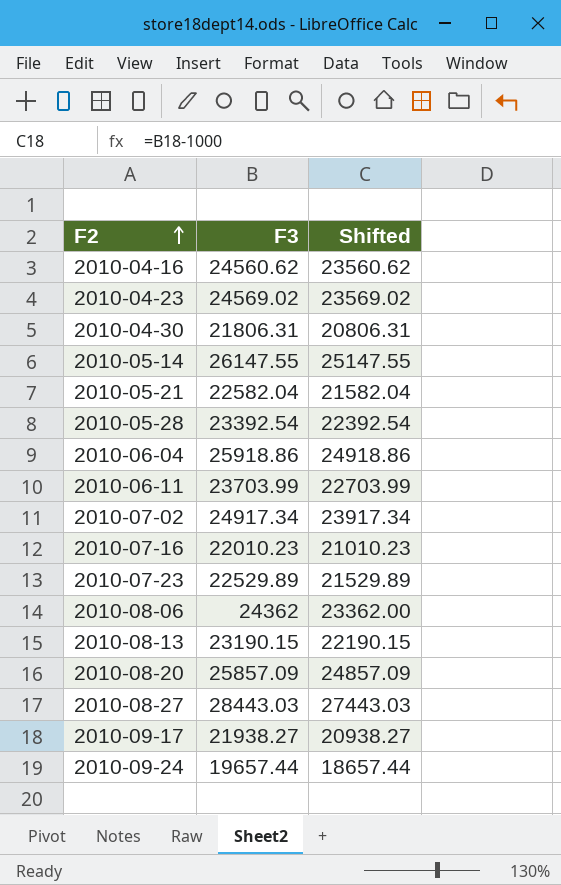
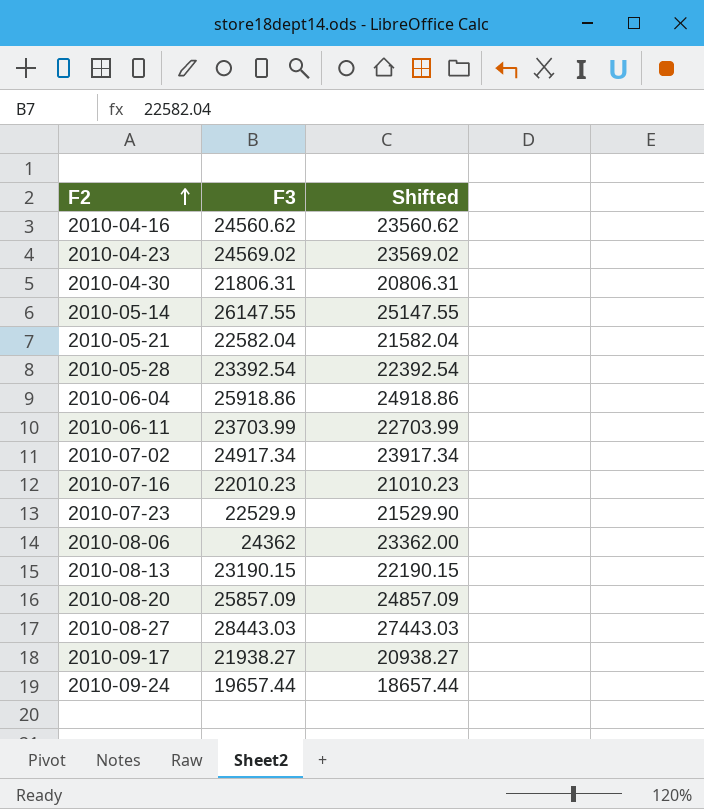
2010-07-23 | F3: 22529.89 -> 22529.9
2010-07-23 | Shifted: 21529.89 -> 21529.90

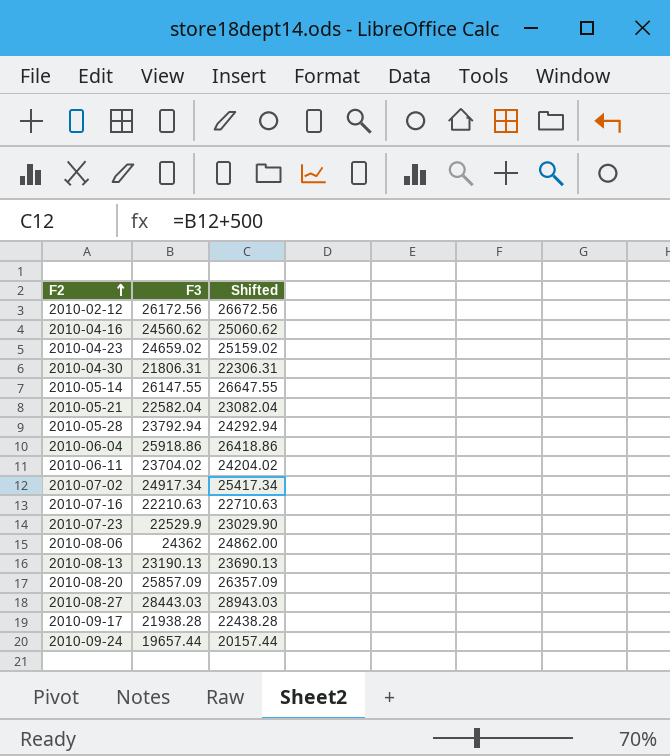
column Shifted | formula: [F3] - 1000 -> [F3] + 500
row 2010-02-12: none -> 26172.56 | 26672.56
2010-04-23 | F3: 24569.02 -> 24659.02
2010-05-28 | F3: 23392.54 -> 23792.94
2010-06-11 | F3: 23703.99 -> 23704.02
2010-07-16 | F3: 22010.23 -> 22210.63
2010-08-13 | F3: 23190.15 -> 23190.13
2010-09-17 | F3: 21938.27 -> 21938.28

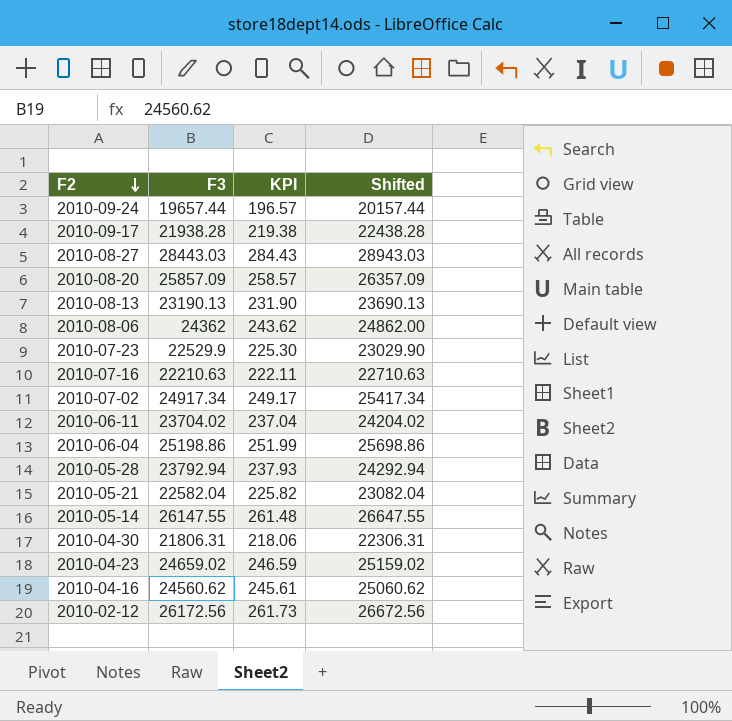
row order: F2 ascending -> F2 descending
column KPI | formula: none -> [F3] * 0.01
2010-06-04 | F3: 25918.86 -> 25198.86
2010-06-04 | Shifted: 26418.86 -> 25698.86

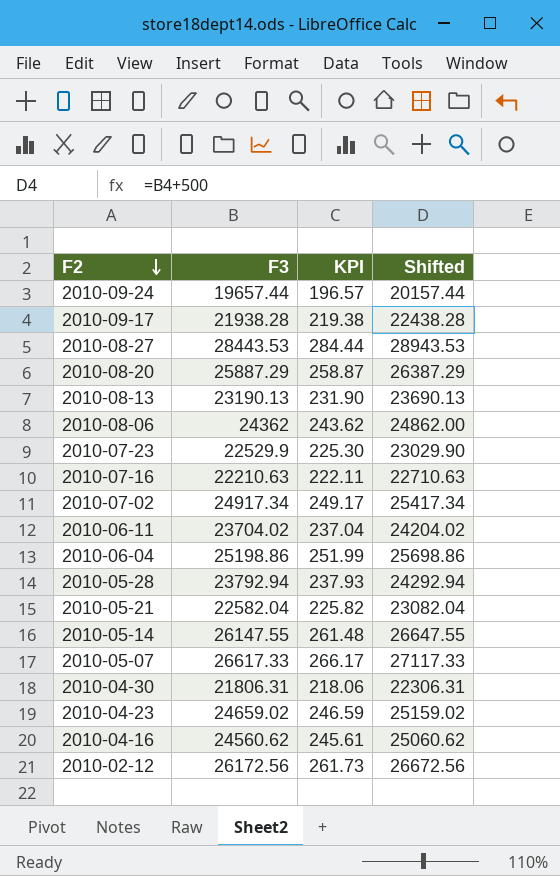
2010-08-27 | F3: 28443.03 -> 28443.53
2010-08-27 | KPI: 284.43 -> 284.44
2010-08-27 | Shifted: 28943.03 -> 28943.53
2010-08-20 | F3: 25857.09 -> 25887.29
2010-08-20 | KPI: 258.57 -> 258.87
2010-08-20 | Shifted: 26357.09 -> 26387.29
row 2010-05-07: none -> 26617.33 | 266.17 | 27117.33

